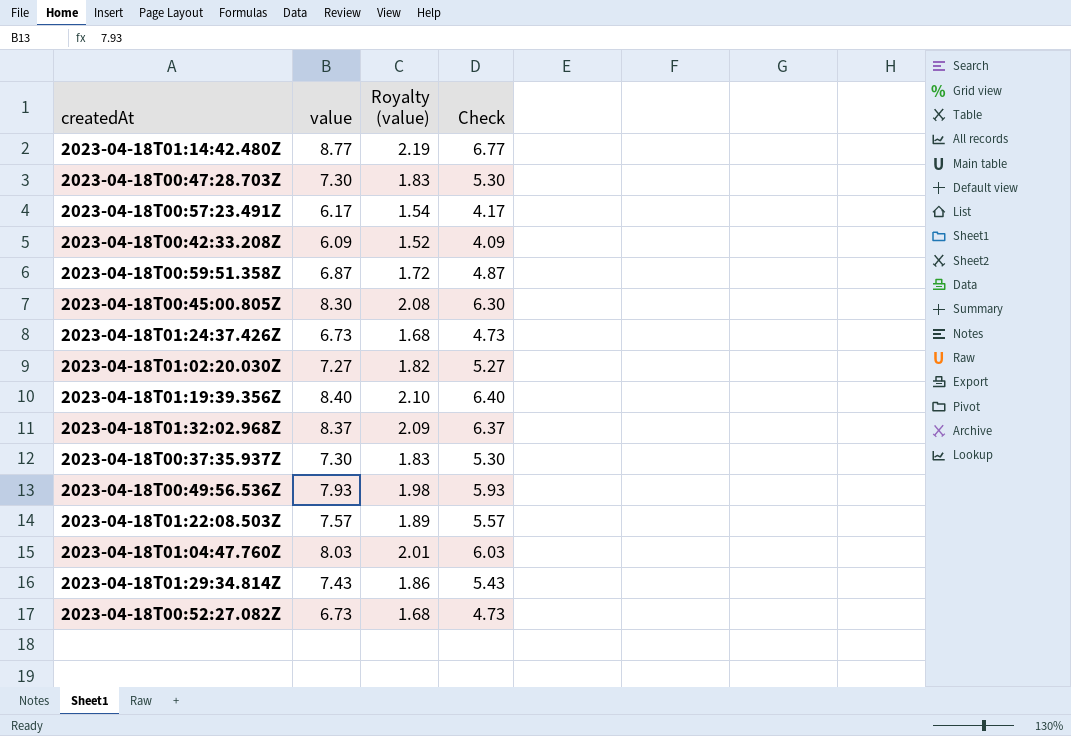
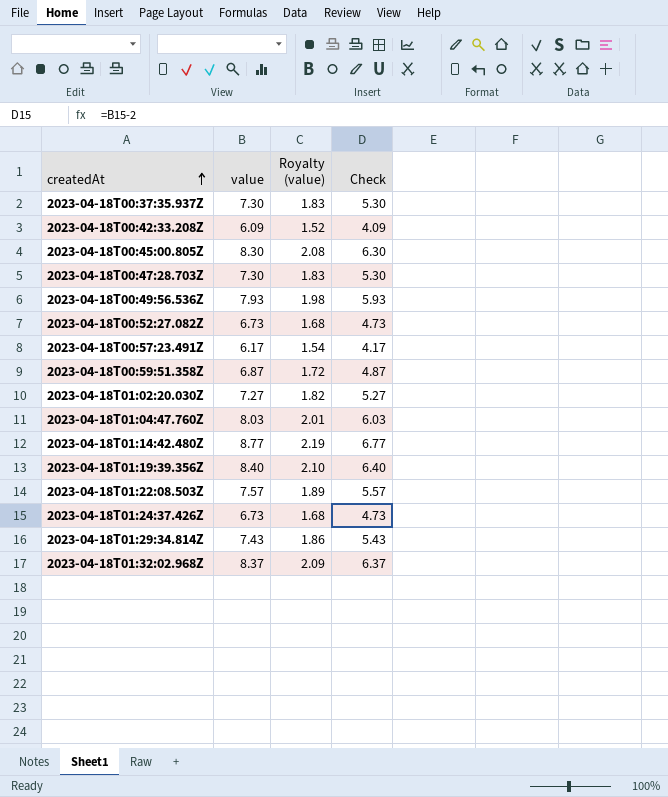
row order: none -> createdAt ascending

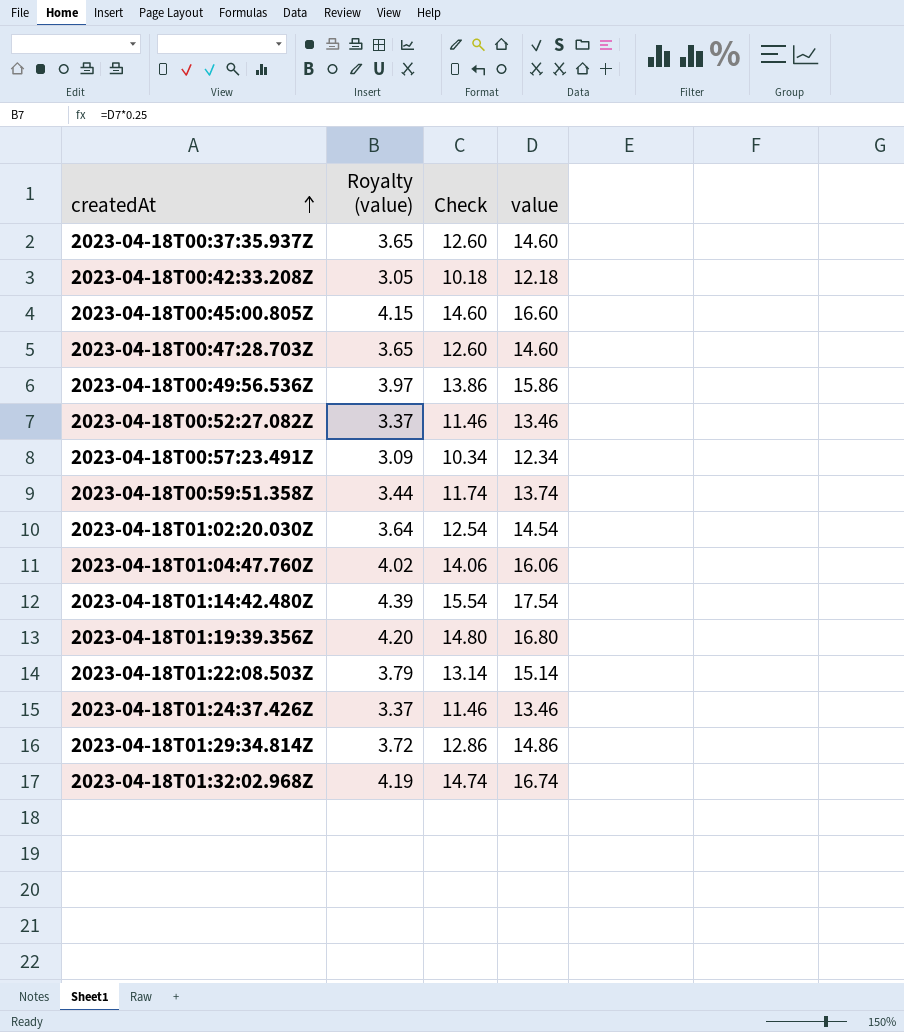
column value | position: 2 -> 4
2023-04-18T00:37:35.937Z | Royalty (value): 1.83 -> 3.65
2023-04-18T00:37:35.937Z | Check: 5.30 -> 12.60
2023-04-18T00:37:35.937Z | value: 7.30 -> 14.60
2023-04-18T00:42:33.208Z | Royalty (value): 1.52 -> 3.05
2023-04-18T00:42:33.208Z | Check: 4.09 -> 10.18
2023-04-18T00:42:33.208Z | value: 6.09 -> 12.18
2023-04-18T00:45:00.805Z | Royalty (value): 2.08 -> 4.15
2023-04-18T00:45:00.805Z | Check: 6.30 -> 14.60
2023-04-18T00:45:00.805Z | value: 8.30 -> 16.60
2023-04-18T00:47:28.703Z | Royalty (value): 1.83 -> 3.65
2023-04-18T00:47:28.703Z | Check: 5.30 -> 12.60
2023-04-18T00:47:28.703Z | value: 7.30 -> 14.60
2023-04-18T00:49:56.536Z | Royalty (value): 1.98 -> 3.97
2023-04-18T00:49:56.536Z | Check: 5.93 -> 13.86
2023-04-18T00:49:56.536Z | value: 7.93 -> 15.86
2023-04-18T00:52:27.082Z | Royalty (value): 1.68 -> 3.37
2023-04-18T00:52:27.082Z | Check: 4.73 -> 11.46
2023-04-18T00:52:27.082Z | value: 6.73 -> 13.46
2023-04-18T00:57:23.491Z | Royalty (value): 1.54 -> 3.09
2023-04-18T00:57:23.491Z | Check: 4.17 -> 10.34
2023-04-18T00:57:23.491Z | value: 6.17 -> 12.34
2023-04-18T00:59:51.358Z | Royalty (value): 1.72 -> 3.44
2023-04-18T00:59:51.358Z | Check: 4.87 -> 11.74
2023-04-18T00:59:51.358Z | value: 6.87 -> 13.74
2023-04-18T01:02:20.030Z | Royalty (value): 1.82 -> 3.64
2023-04-18T01:02:20.030Z | Check: 5.27 -> 12.54
2023-04-18T01:02:20.030Z | value: 7.27 -> 14.54
2023-04-18T01:04:47.760Z | Royalty (value): 2.01 -> 4.02
2023-04-18T01:04:47.760Z | Check: 6.03 -> 14.06
2023-04-18T01:04:47.760Z | value: 8.03 -> 16.06
2023-04-18T01:14:42.480Z | Royalty (value): 2.19 -> 4.39
2023-04-18T01:14:42.480Z | Check: 6.77 -> 15.54
2023-04-18T01:14:42.480Z | value: 8.77 -> 17.54
2023-04-18T01:19:39.356Z | Royalty (value): 2.10 -> 4.20
2023-04-18T01:19:39.356Z | Check: 6.40 -> 14.80
2023-04-18T01:19:39.356Z | value: 8.40 -> 16.80
2023-04-18T01:22:08.503Z | Royalty (value): 1.89 -> 3.79
2023-04-18T01:22:08.503Z | Check: 5.57 -> 13.14
2023-04-18T01:22:08.503Z | value: 7.57 -> 15.14
2023-04-18T01:24:37.426Z | Royalty (value): 1.68 -> 3.37
2023-04-18T01:24:37.426Z | Check: 4.73 -> 11.46
2023-04-18T01:24:37.426Z | value: 6.73 -> 13.46
2023-04-18T01:29:34.814Z | Royalty (value): 1.86 -> 3.72
2023-04-18T01:29:34.814Z | Check: 5.43 -> 12.86
2023-04-18T01:29:34.814Z | value: 7.43 -> 14.86
2023-04-18T01:32:02.968Z | Royalty (value): 2.09 -> 4.19
2023-04-18T01:32:02.968Z | Check: 6.37 -> 14.74
2023-04-18T01:32:02.968Z | value: 8.37 -> 16.74

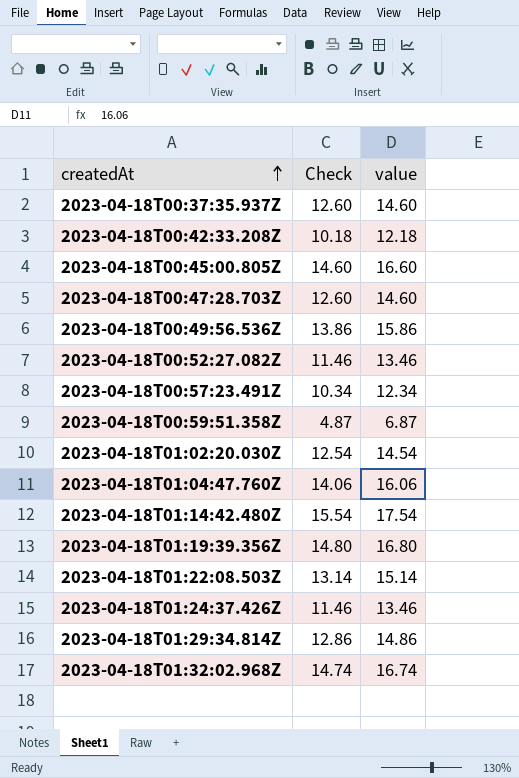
column Royalty (value) | formula: [value] * 0.25 -> none
2023-04-18T00:59:51.358Z | Check: 11.74 -> 4.87
2023-04-18T00:59:51.358Z | value: 13.74 -> 6.87

